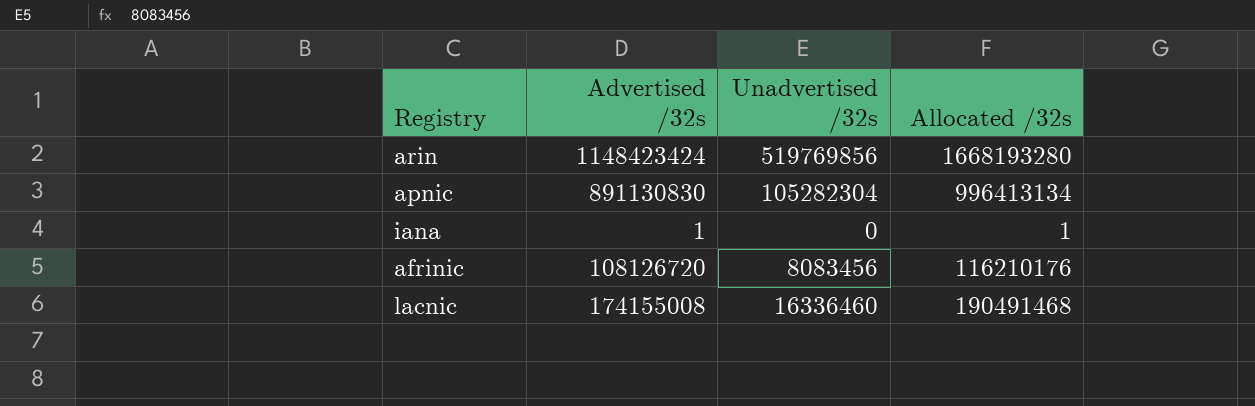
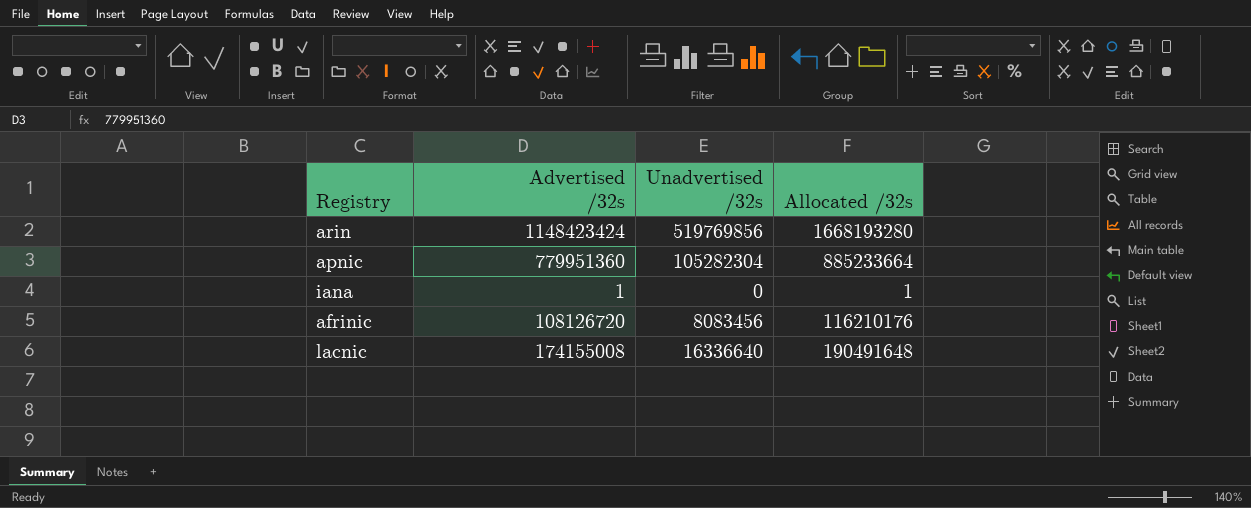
apnic | Advertised /32s: 891130830 -> 779951360
apnic | Allocated /32s: 996413134 -> 885233664
lacnic | Unadvertised /32s: 16336460 -> 16336640
lacnic | Allocated /32s: 190491468 -> 190491648

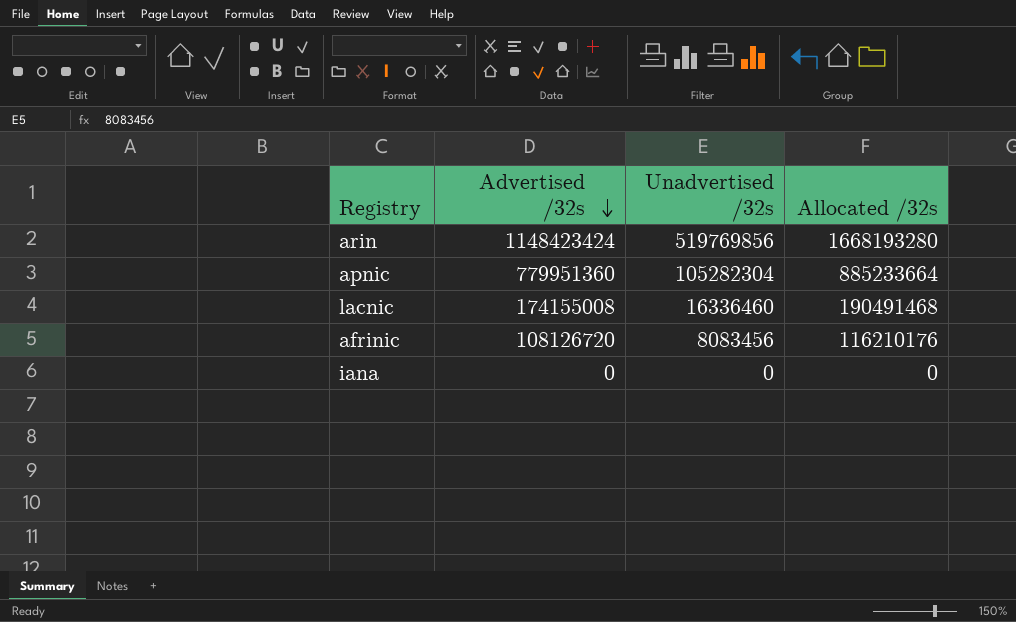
row order: none -> Advertised /32s descending
lacnic | Unadvertised /32s: 16336640 -> 16336460
lacnic | Allocated /32s: 190491648 -> 190491468
iana | Advertised /32s: 1 -> 0
iana | Allocated /32s: 1 -> 0

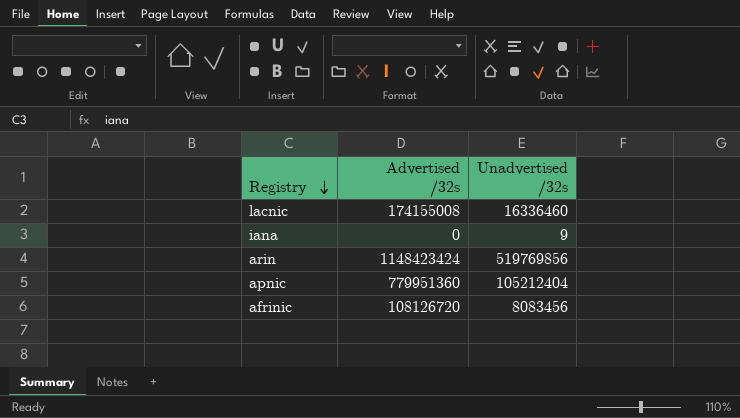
row order: Advertised /32s descending -> Registry descending
column Allocated /32s | formula: [Advertised /32s] + [Unadvertised /32s] -> none
iana | Unadvertised /32s: 0 -> 9
apnic | Unadvertised /32s: 105282304 -> 105212404

